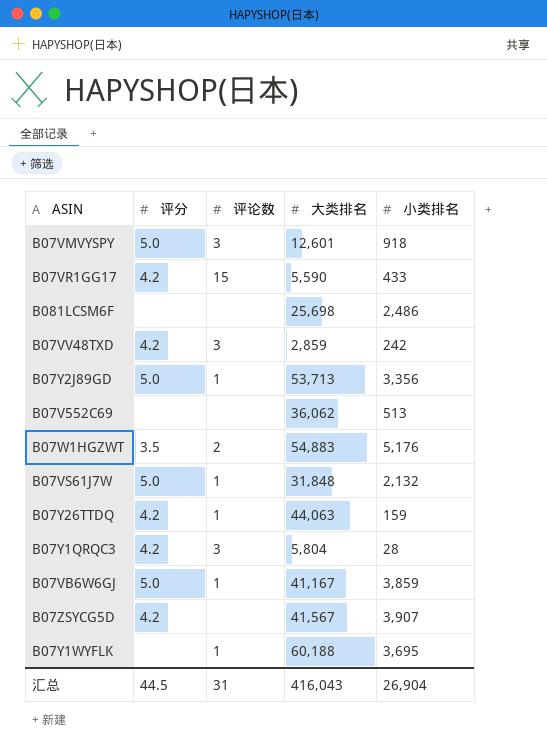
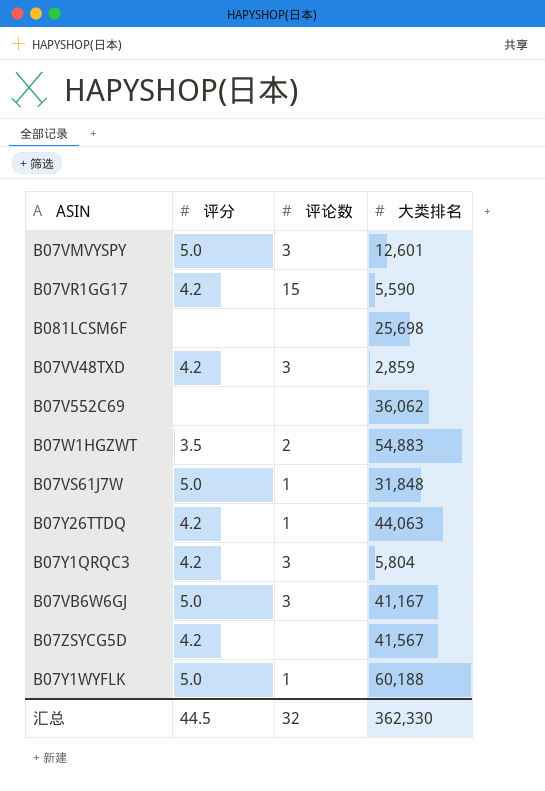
column 小类排名 | position: 5 -> none
row B07Y2J89GD: 5.0 | 1 | 53,713 | 3,356 -> none
B07VB6W6GJ | 评论数: 1 -> 3
B07Y1WYFLK | 评分: none -> 5.0
汇总 | 评论数: 31 -> 32
汇总 | 大类排名: 416,043 -> 362,330

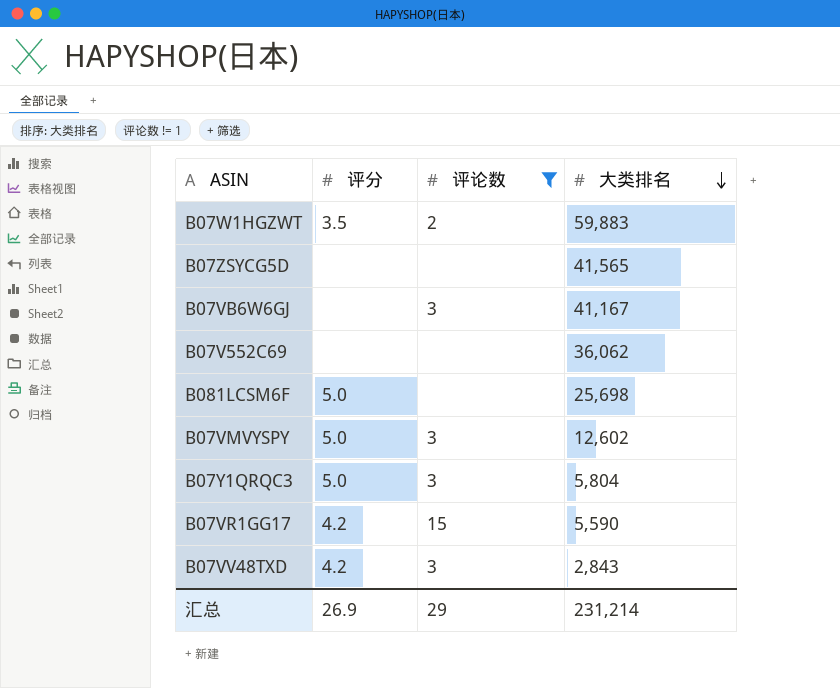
filter: none -> 评论数 != 1
row order: none -> 大类排名 descending
B07W1HGZWT | 大类排名: 54,883 -> 59,883
B07ZSYCG5D | 评分: 4.2 -> none
B07ZSYCG5D | 大类排名: 41,567 -> 41,565
B07VB6W6GJ | 评分: 5.0 -> none
B081LCSM6F | 评分: none -> 5.0
B07VMVYSPY | 大类排名: 12,601 -> 12,602
B07Y1QRQC3 | 评分: 4.2 -> 5.0
B07VV48TXD | 大类排名: 2,859 -> 2,843
汇总 | 评分: 44.5 -> 26.9
汇总 | 评论数: 32 -> 29
汇总 | 大类排名: 362,330 -> 231,214

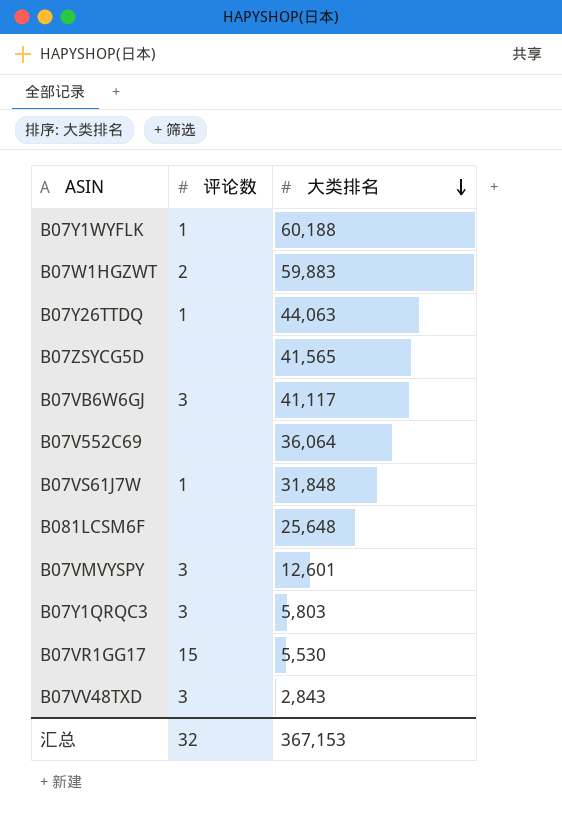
filter: 评论数 != 1 -> none
column 评分 | position: 2 -> none
B07VB6W6GJ | 大类排名: 41,167 -> 41,117
B07V552C69 | 大类排名: 36,062 -> 36,064
B081LCSM6F | 大类排名: 25,698 -> 25,648
B07VMVYSPY | 大类排名: 12,602 -> 12,601
B07Y1QRQC3 | 大类排名: 5,804 -> 5,803
B07VR1GG17 | 大类排名: 5,590 -> 5,530
汇总 | 评论数: 29 -> 32
汇总 | 大类排名: 231,214 -> 367,153

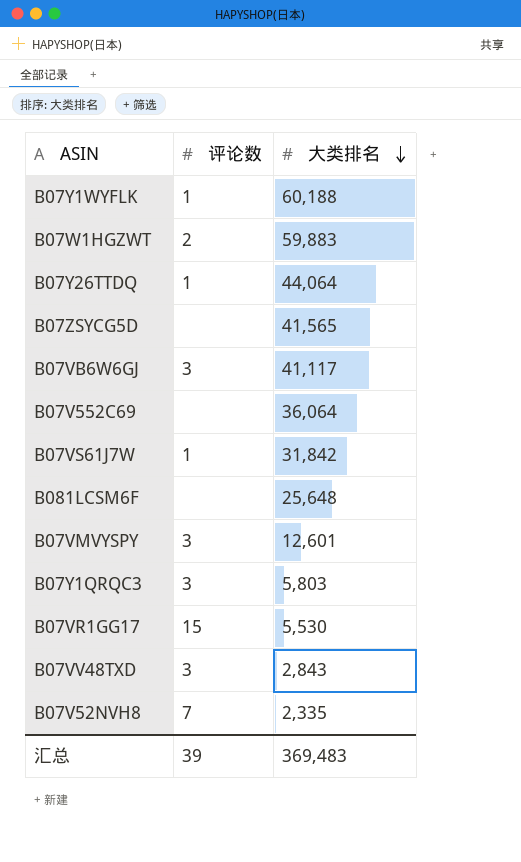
B07Y26TTDQ | 大类排名: 44,063 -> 44,064
B07VS61J7W | 大类排名: 31,848 -> 31,842
row B07V52NVH8: none -> 7 | 2,335
汇总 | 评论数: 32 -> 39
汇总 | 大类排名: 367,153 -> 369,483

